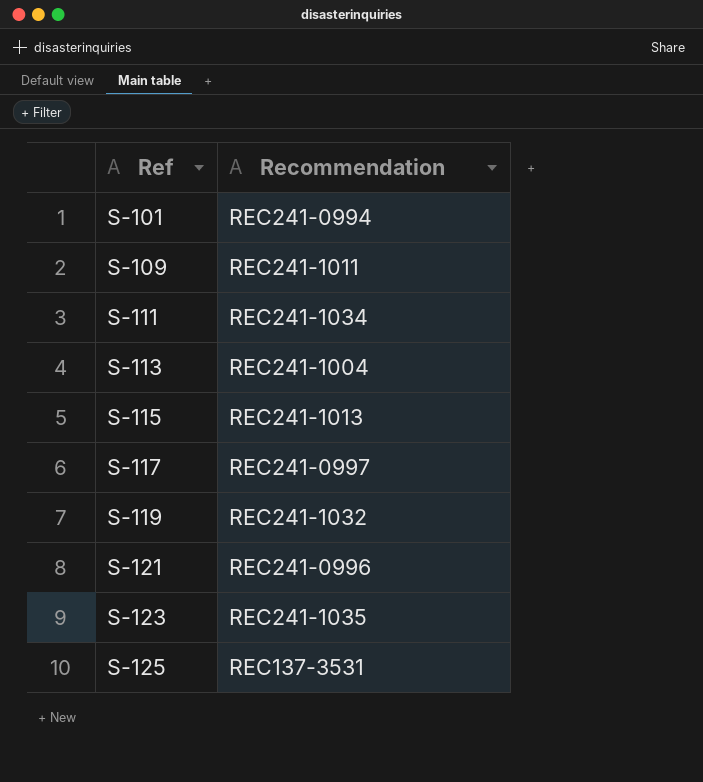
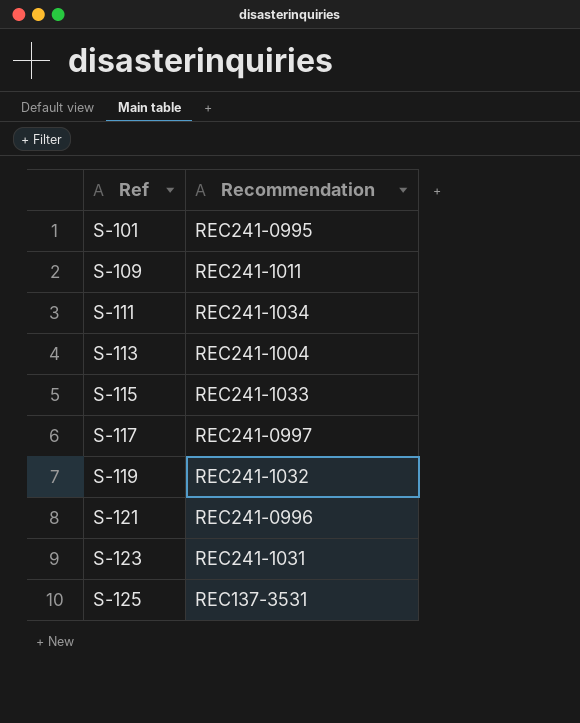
S-101 | Recommendation: REC241-0994 -> REC241-0995
S-115 | Recommendation: REC241-1013 -> REC241-1033
S-123 | Recommendation: REC241-1035 -> REC241-1031

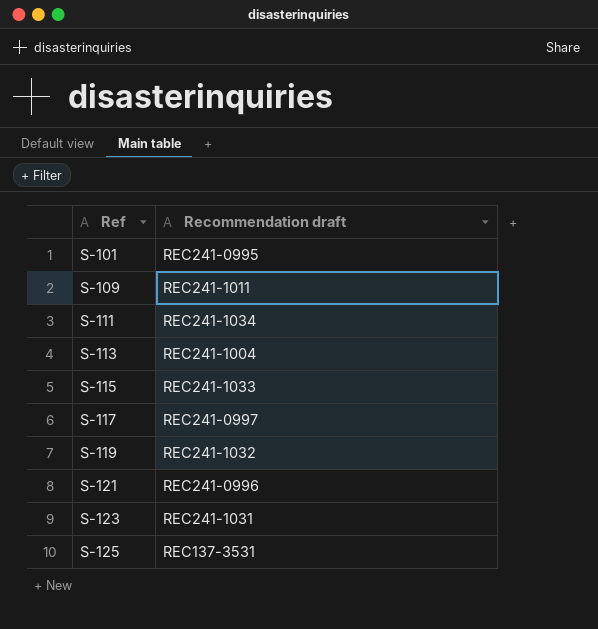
column name: Recommendation -> Recommendation draft

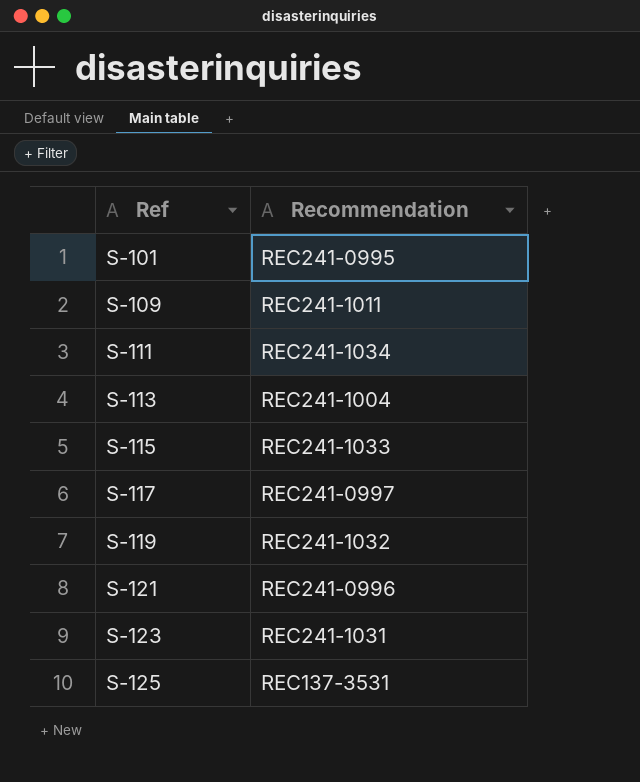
column name: Recommendation draft -> Recommendation

